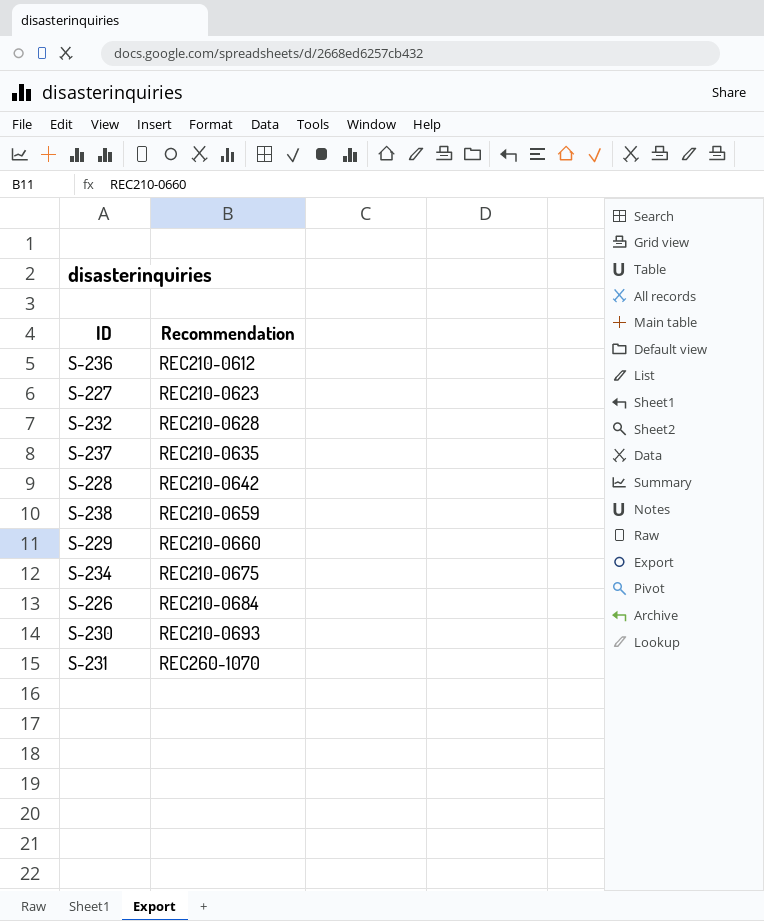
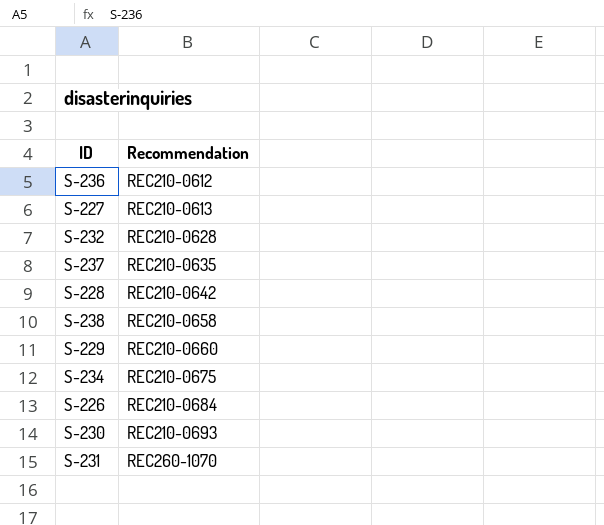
S-227 | Recommendation: REC210-0623 -> REC210-0613
S-238 | Recommendation: REC210-0659 -> REC210-0658

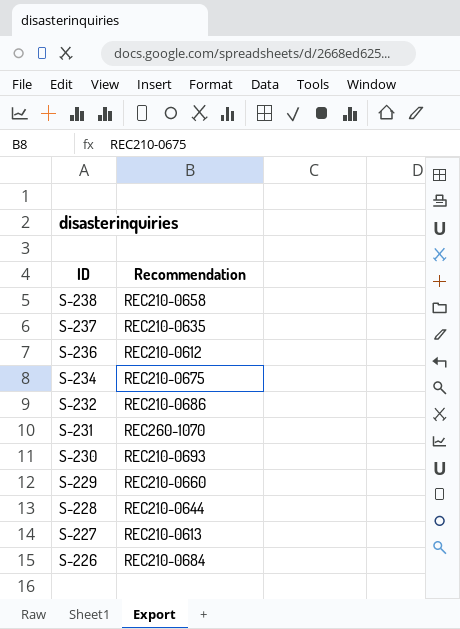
row order: Recommendation ascending -> ID descending
S-232 | Recommendation: REC210-0628 -> REC210-0686
S-228 | Recommendation: REC210-0642 -> REC210-0644

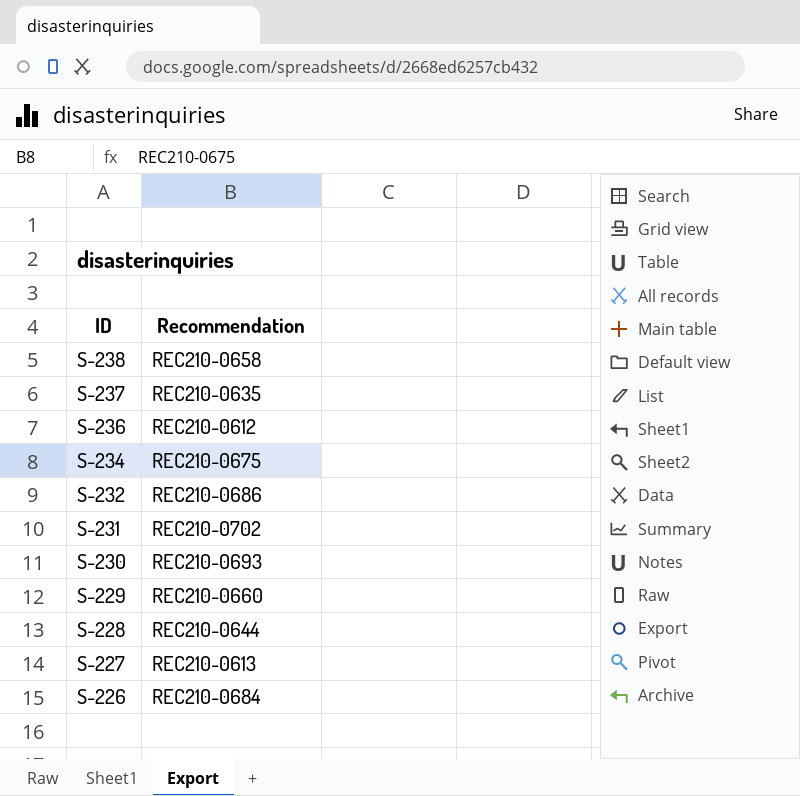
S-231 | Recommendation: REC260-1070 -> REC210-0702

